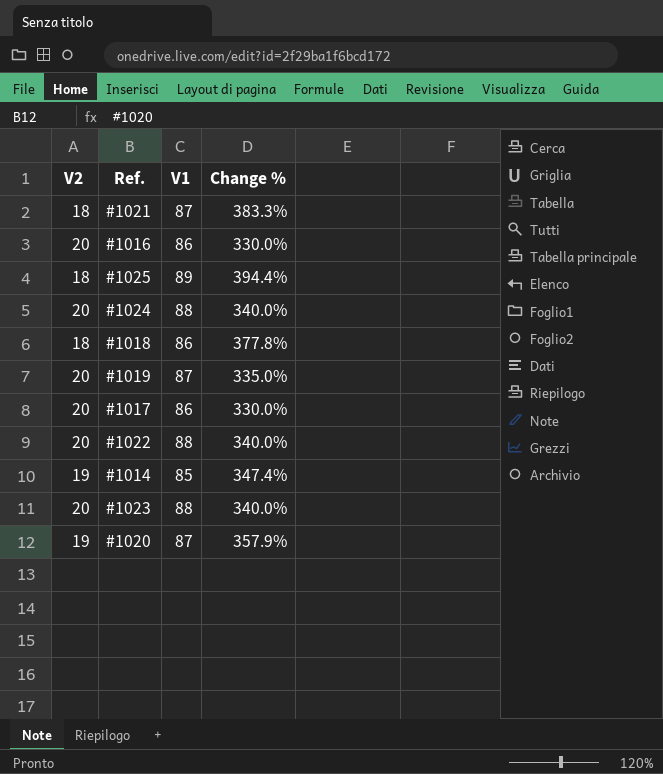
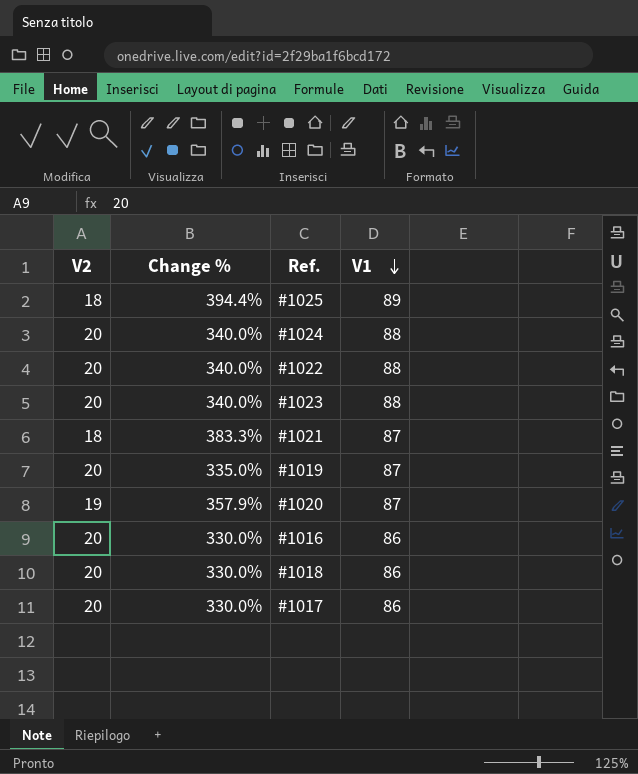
row order: none -> V1 descending
column Change % | position: 4 -> 2
row #1014: 19 | 85 | 347.4% -> none
#1018 | V2: 18 -> 20
#1018 | Change %: 377.8% -> 330.0%

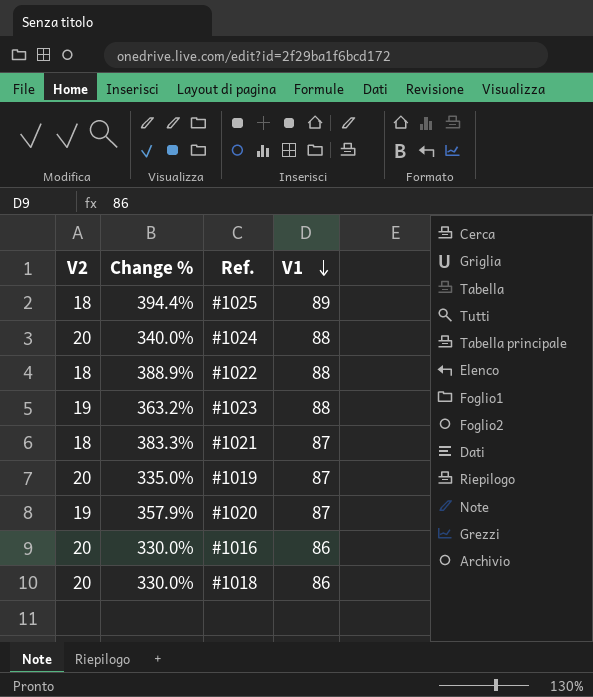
row #1017: 20 | 330.0% | 86 -> none
#1022 | V2: 20 -> 18
#1022 | Change %: 340.0% -> 388.9%
#1023 | V2: 20 -> 19
#1023 | Change %: 340.0% -> 363.2%

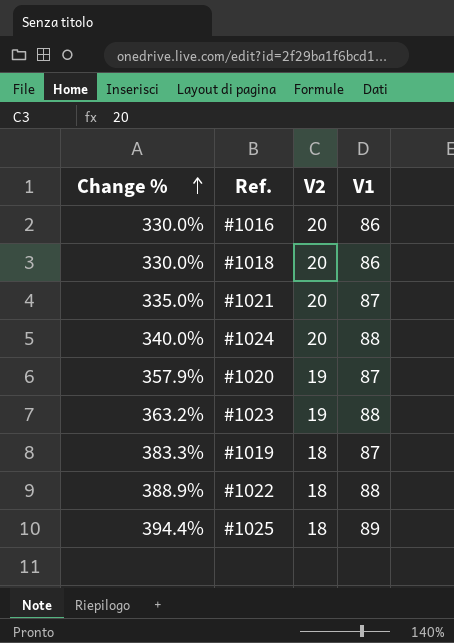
row order: V1 descending -> Change % ascending
column V2 | position: 1 -> 3
#1021 | Change %: 383.3% -> 335.0%
#1021 | V2: 18 -> 20
#1019 | Change %: 335.0% -> 383.3%
#1019 | V2: 20 -> 18

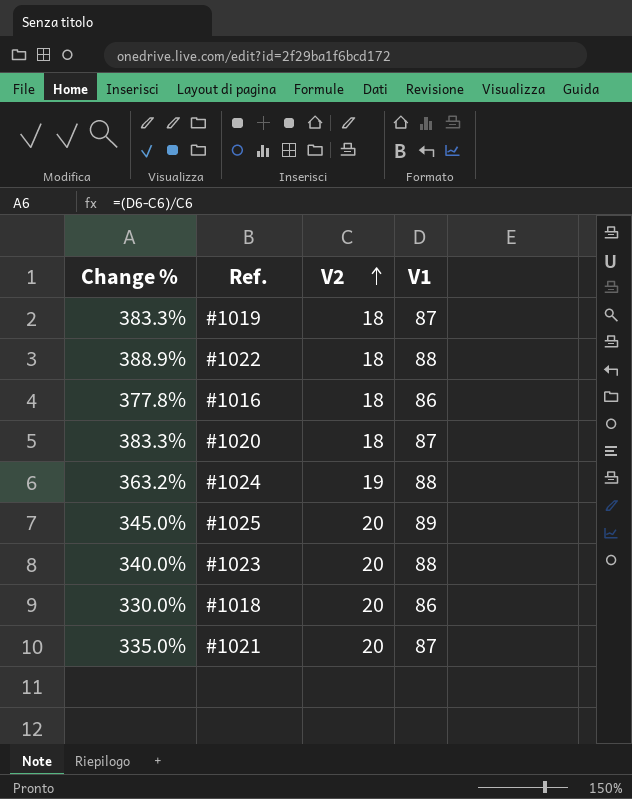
row order: Change % ascending -> V2 ascending
#1016 | Change %: 330.0% -> 377.8%
#1016 | V2: 20 -> 18
#1020 | Change %: 357.9% -> 383.3%
#1020 | V2: 19 -> 18
#1024 | Change %: 340.0% -> 363.2%
#1024 | V2: 20 -> 19
#1025 | Change %: 394.4% -> 345.0%
#1025 | V2: 18 -> 20
#1023 | Change %: 363.2% -> 340.0%
#1023 | V2: 19 -> 20

